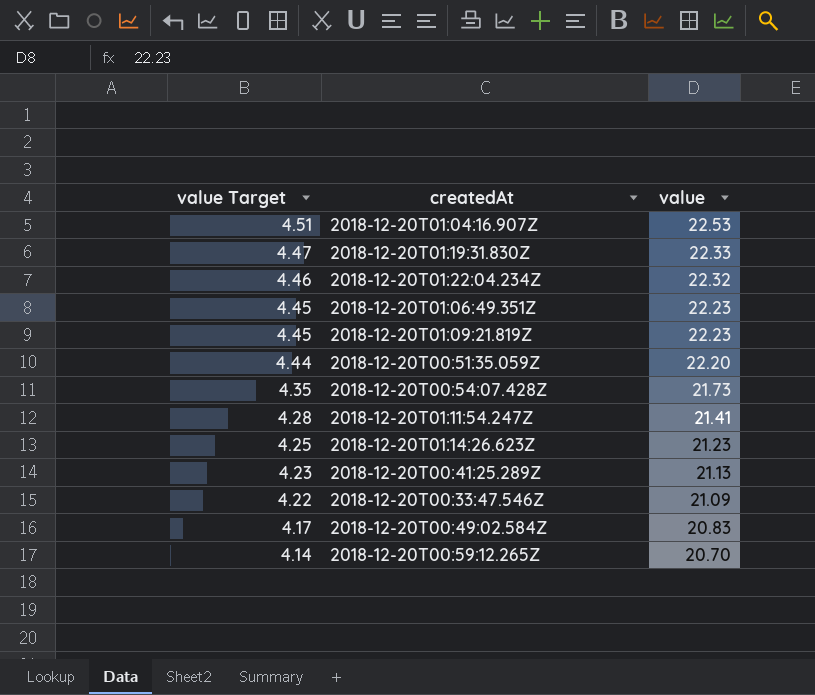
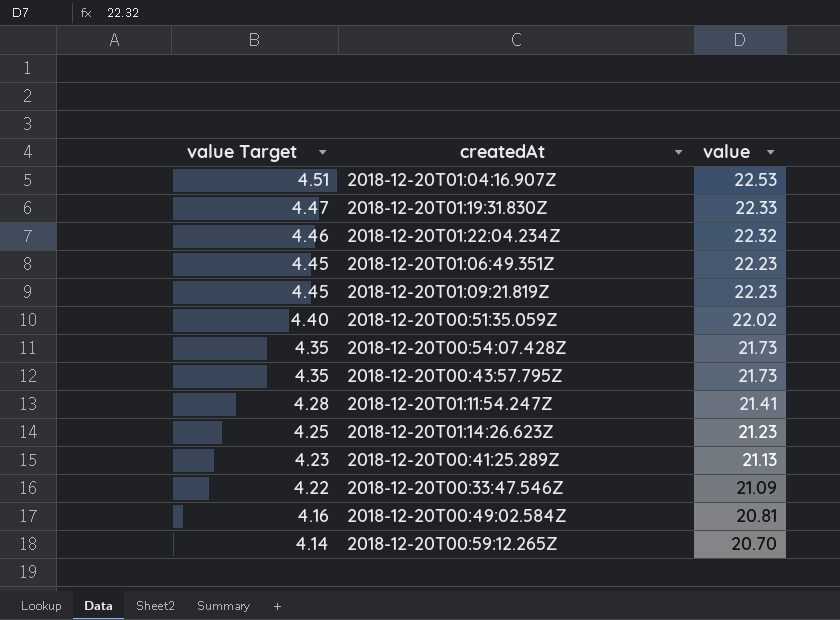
2018-12-20T00:51:35.059Z | value Target: 4.44 -> 4.40
2018-12-20T00:51:35.059Z | value: 22.20 -> 22.02
row 2018-12-20T00:43:57.795Z: none -> 4.35 | 21.73
2018-12-20T00:49:02.584Z | value Target: 4.17 -> 4.16
2018-12-20T00:49:02.584Z | value: 20.83 -> 20.81

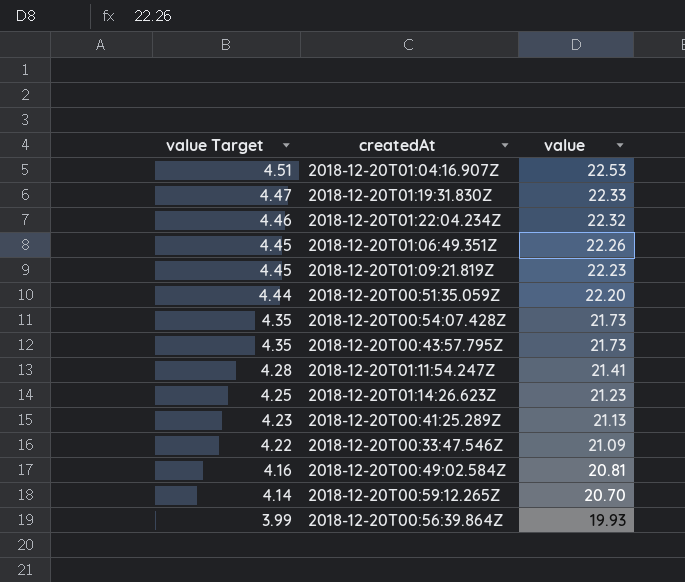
2018-12-20T01:06:49.351Z | value: 22.23 -> 22.26
2018-12-20T00:51:35.059Z | value Target: 4.40 -> 4.44
2018-12-20T00:51:35.059Z | value: 22.02 -> 22.20
row 2018-12-20T00:56:39.864Z: none -> 3.99 | 19.93

